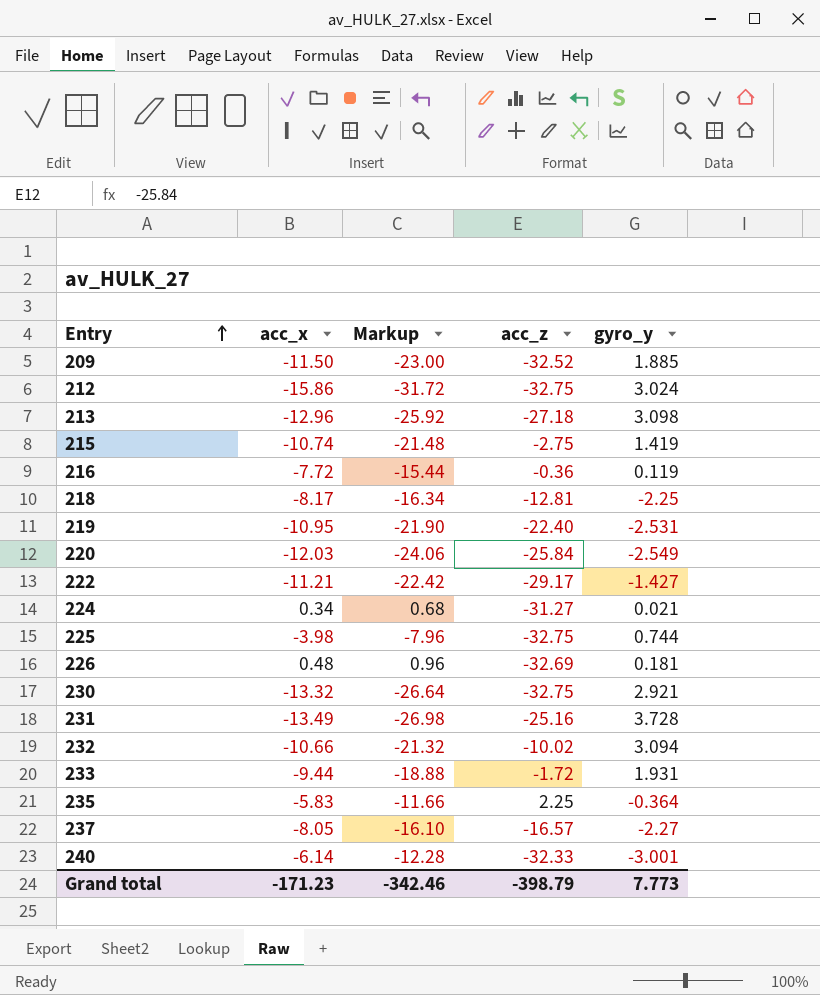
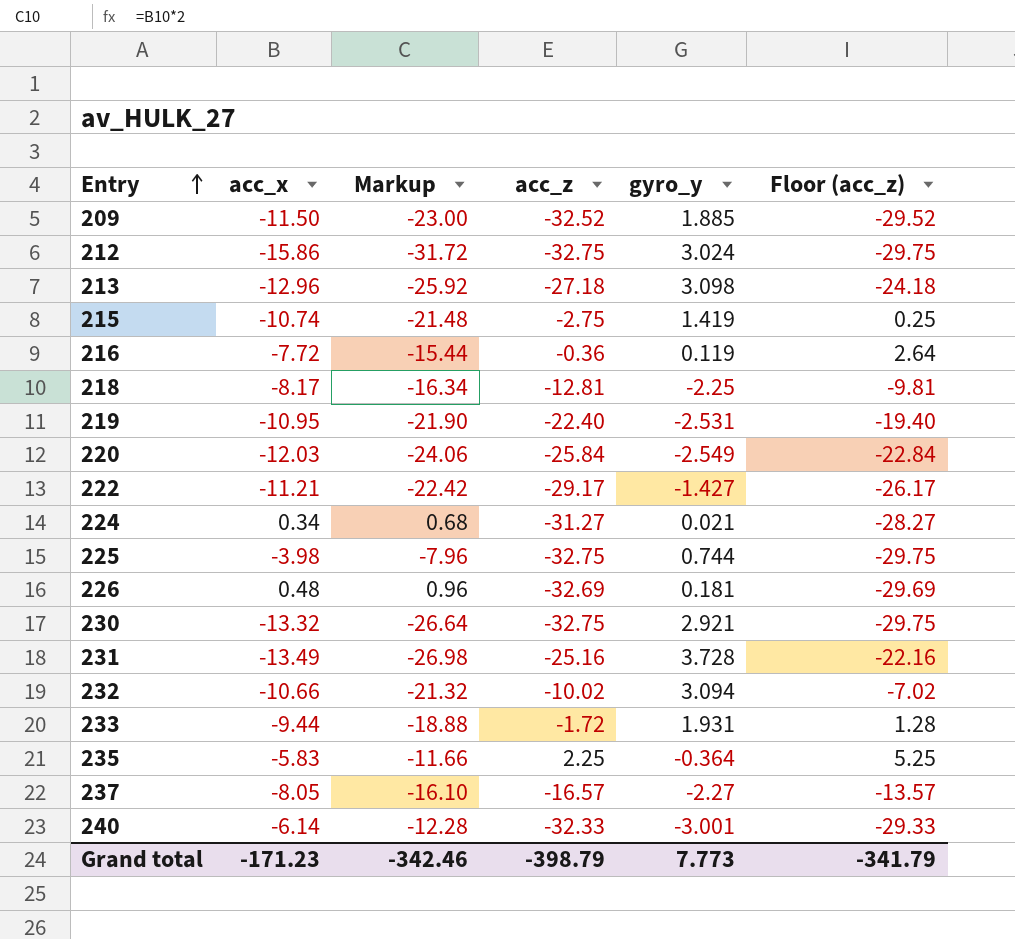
column Floor (acc_z) | formula: none -> [acc_z] + 3

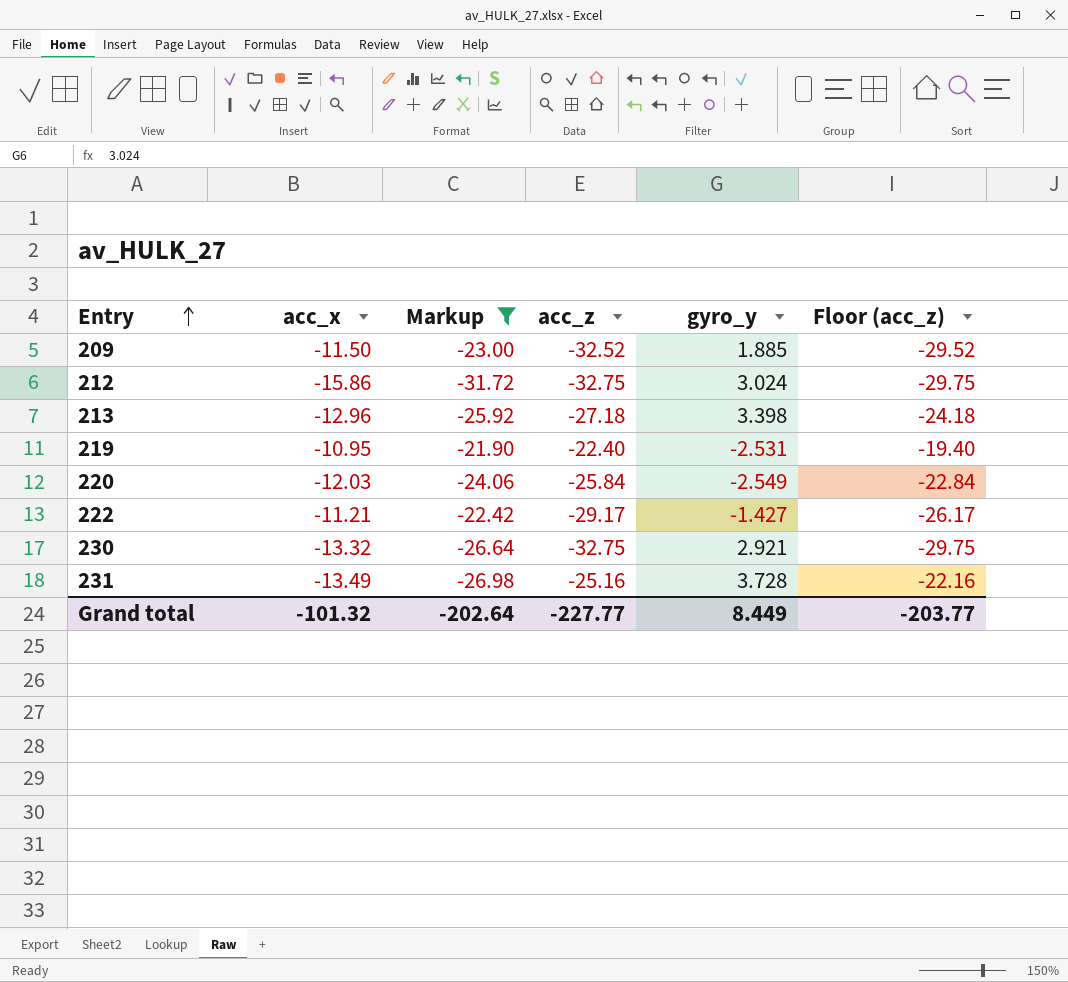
filter: none -> Markup <= -21.90
213 | gyro_y: 3.098 -> 3.398
Grand total | acc_x: -171.23 -> -101.32
Grand total | Markup: -342.46 -> -202.64
Grand total | acc_z: -398.79 -> -227.77
Grand total | gyro_y: 7.773 -> 8.449
Grand total | Floor (acc_z): -341.79 -> -203.77

